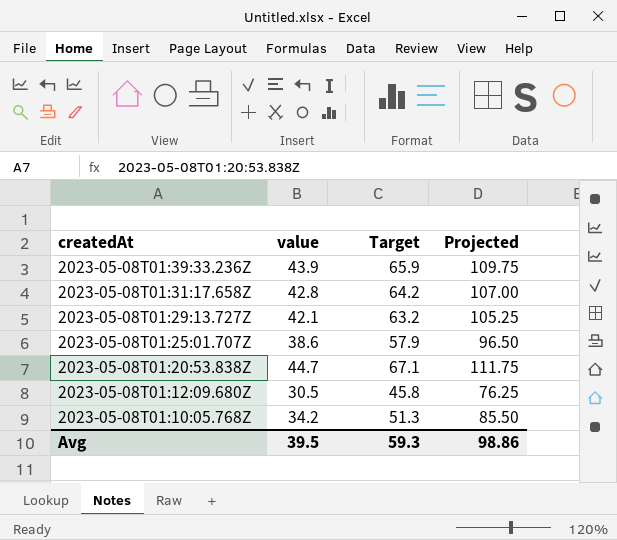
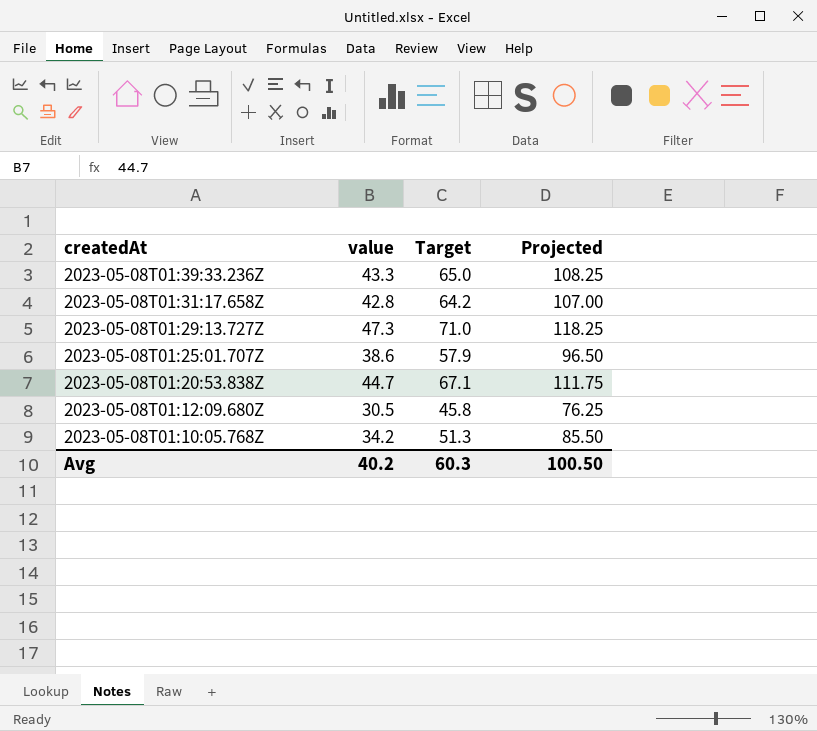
2023-05-08T01:39:33.236Z | value: 43.9 -> 43.3
2023-05-08T01:39:33.236Z | Target: 65.9 -> 65.0
2023-05-08T01:39:33.236Z | Projected: 109.75 -> 108.25
2023-05-08T01:29:13.727Z | value: 42.1 -> 47.3
2023-05-08T01:29:13.727Z | Target: 63.2 -> 71.0
2023-05-08T01:29:13.727Z | Projected: 105.25 -> 118.25
Avg | value: 39.5 -> 40.2
Avg | Target: 59.3 -> 60.3
Avg | Projected: 98.86 -> 100.50

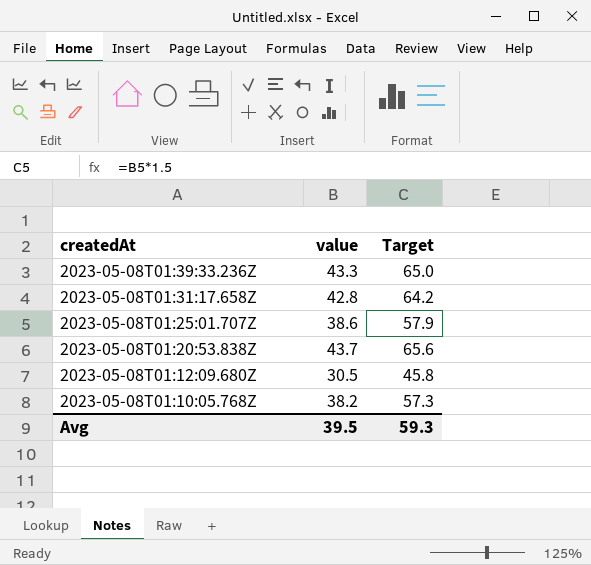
column Projected | formula: [value] * 2.5 -> none
row 2023-05-08T01:29:13.727Z: 47.3 | 71.0 | 118.25 -> none
2023-05-08T01:20:53.838Z | value: 44.7 -> 43.7
2023-05-08T01:20:53.838Z | Target: 67.1 -> 65.6
2023-05-08T01:10:05.768Z | value: 34.2 -> 38.2
2023-05-08T01:10:05.768Z | Target: 51.3 -> 57.3
Avg | value: 40.2 -> 39.5
Avg | Target: 60.3 -> 59.3

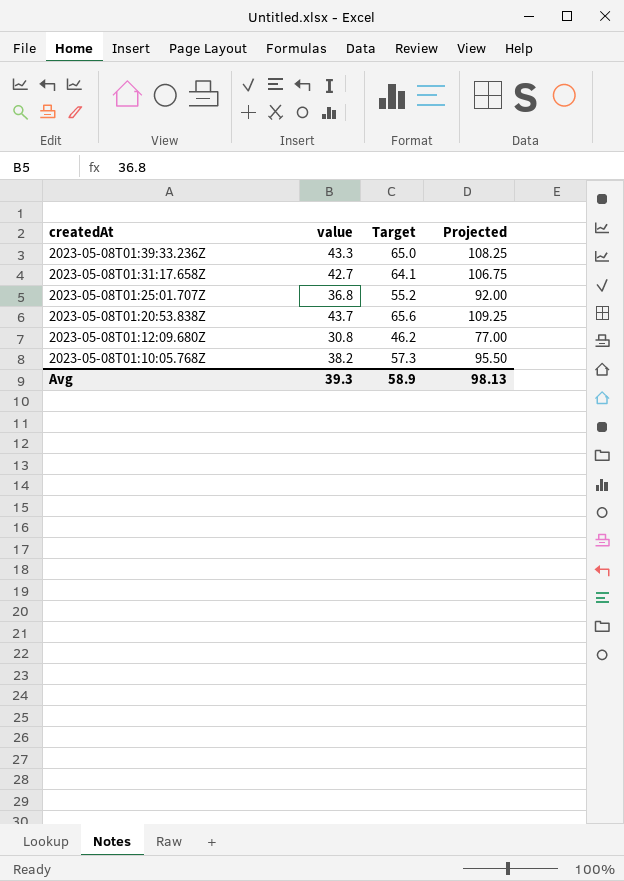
column Projected | formula: none -> [value] * 2.5
2023-05-08T01:31:17.658Z | value: 42.8 -> 42.7
2023-05-08T01:31:17.658Z | Target: 64.2 -> 64.1
2023-05-08T01:25:01.707Z | value: 38.6 -> 36.8
2023-05-08T01:25:01.707Z | Target: 57.9 -> 55.2
2023-05-08T01:12:09.680Z | value: 30.5 -> 30.8
2023-05-08T01:12:09.680Z | Target: 45.8 -> 46.2
Avg | value: 39.5 -> 39.3
Avg | Target: 59.3 -> 58.9

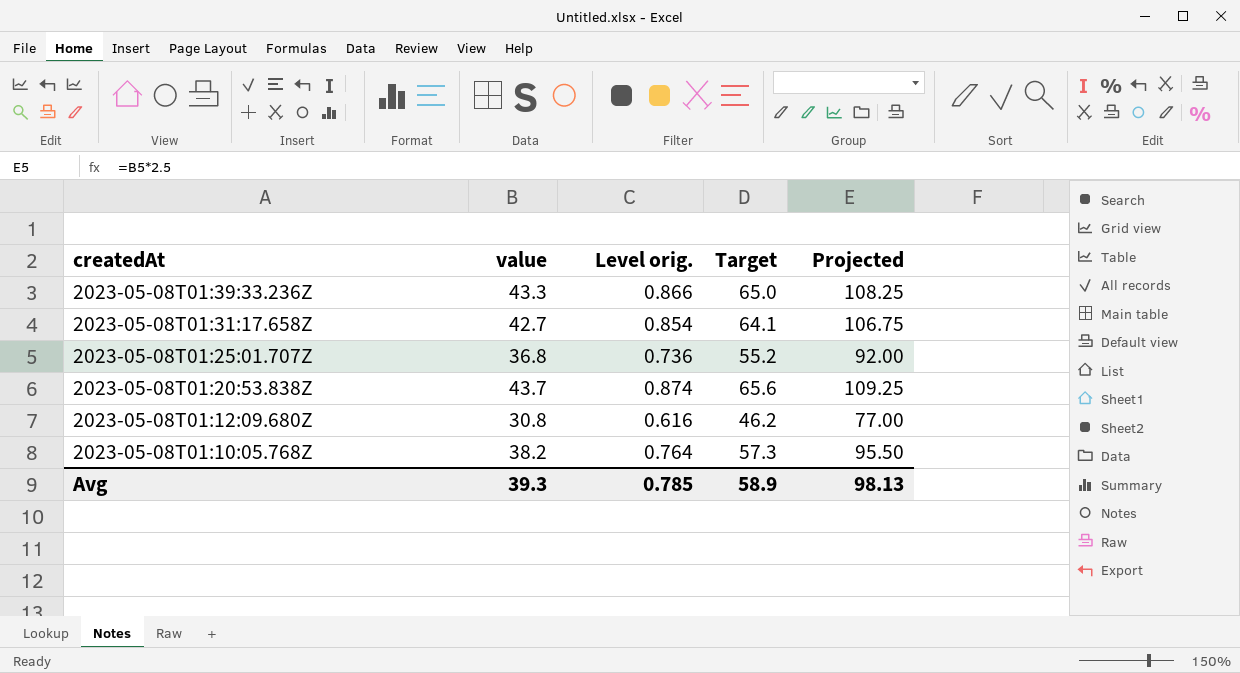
column Level orig. | formula: none -> [value] * 0.02

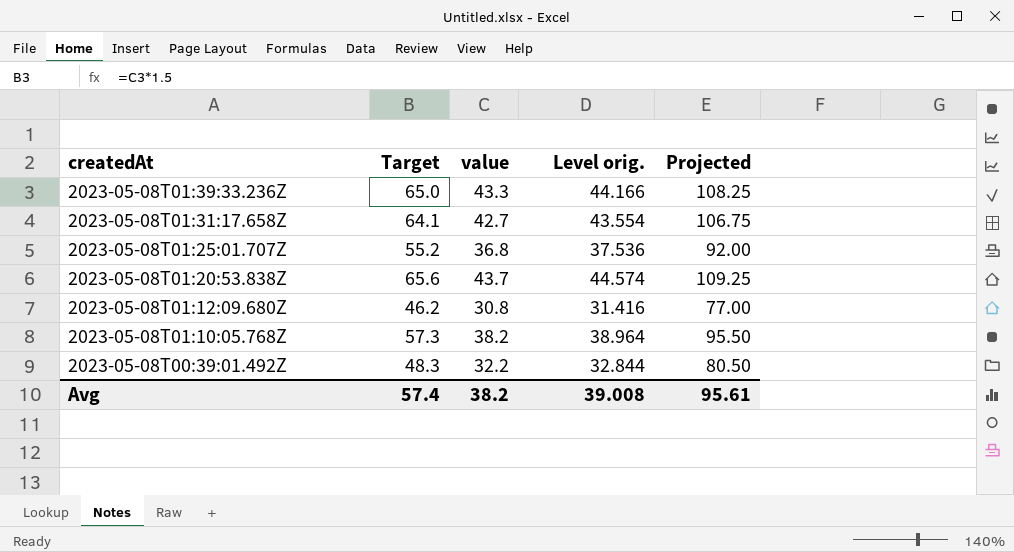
column Target | position: 4 -> 2
column Level orig. | formula: [value] * 0.02 -> [value] * 1.02
row 2023-05-08T00:39:01.492Z: none -> 48.3 | 32.2 | 32.844 | 80.50
Avg | Target: 58.9 -> 57.4
Avg | value: 39.3 -> 38.2
Avg | Level orig.: 0.785 -> 39.008
Avg | Projected: 98.13 -> 95.61

